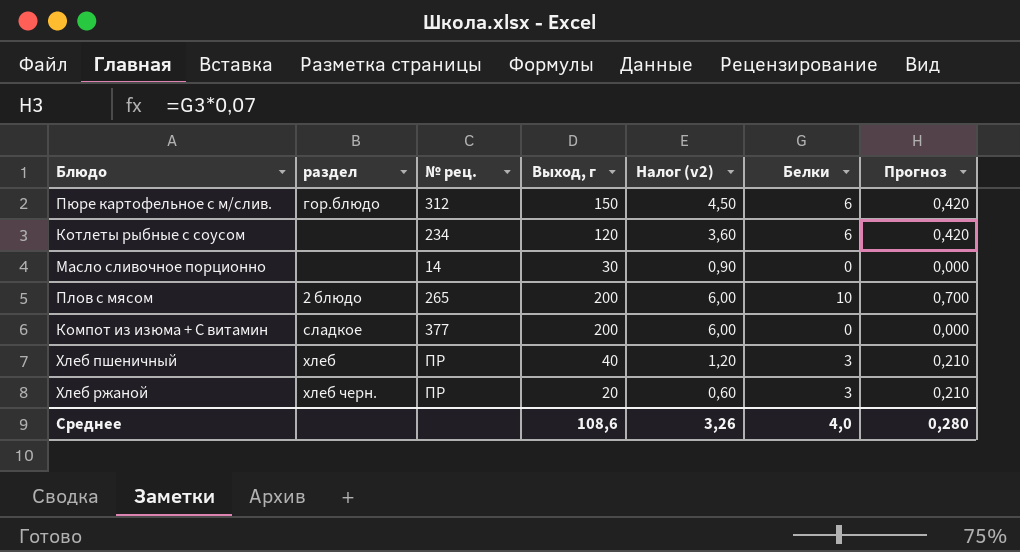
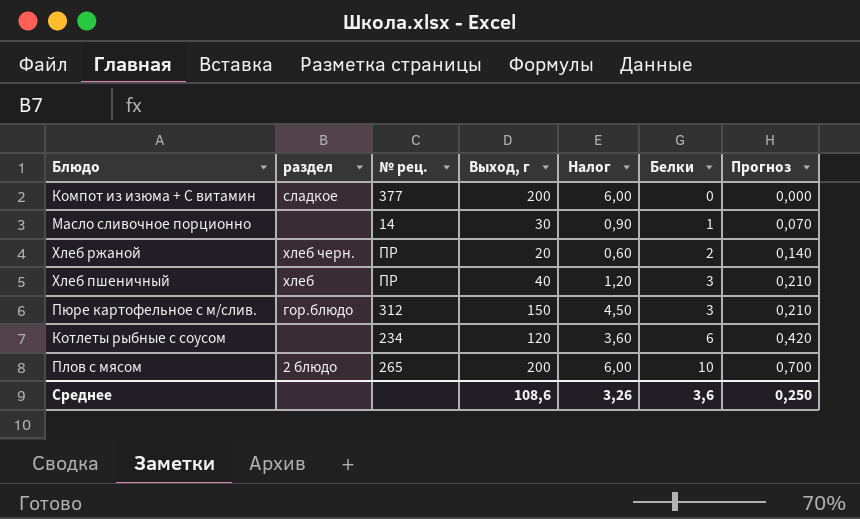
row order: none -> Белки ascending
column name: Налог (v2) -> Налог
Масло сливочное порционно | Белки: 0 -> 1
Масло сливочное порционно | Прогноз: 0,000 -> 0,070
Хлеб ржаной | Белки: 3 -> 2
Хлеб ржаной | Прогноз: 0,210 -> 0,140
Пюре картофельное с м/слив. | Белки: 6 -> 3
Пюре картофельное с м/слив. | Прогноз: 0,420 -> 0,210
Среднее | Белки: 4,0 -> 3,6
Среднее | Прогноз: 0,280 -> 0,250

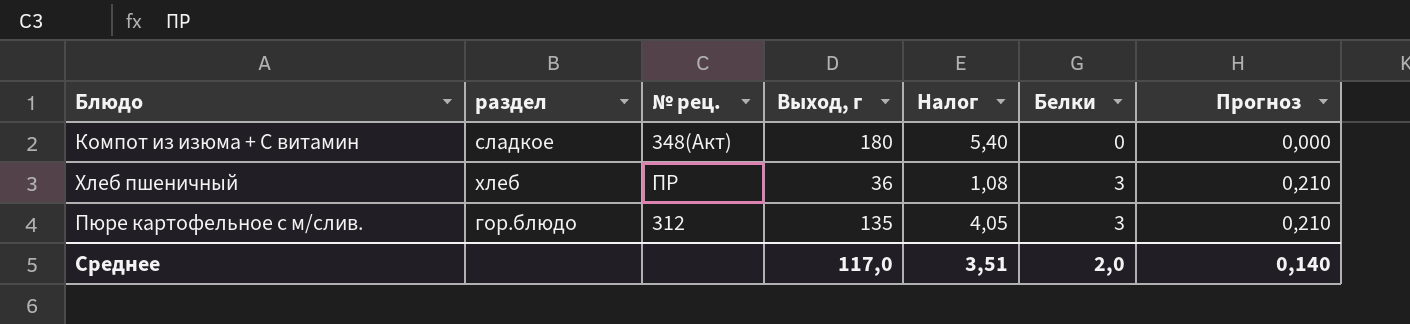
row Масло сливочное порционно: none | 14 | 30 | 0,90 | 1 | 0,070 -> none
row Хлеб ржаной: хлеб черн. | ПР | 20 | 0,60 | 2 | 0,140 -> none
row Котлеты рыбные с соусом: none | 234 | 120 | 3,60 | 6 | 0,420 -> none
row Плов с мясом: 2 блюдо | 265 | 200 | 6,00 | 10 | 0,700 -> none
Компот из изюма + С витамин | № рец.: 377 -> 348(Акт)
Компот из изюма + С витамин | Выход, г: 200 -> 180
Компот из изюма + С витамин | Налог: 6,00 -> 5,40
Хлеб пшеничный | Выход, г: 40 -> 36
Хлеб пшеничный | Налог: 1,20 -> 1,08
Пюре картофельное с м/слив. | Выход, г: 150 -> 135
Пюре картофельное с м/слив. | Налог: 4,50 -> 4,05
Среднее | Выход, г: 108,6 -> 117,0
Среднее | Налог: 3,26 -> 3,51
Среднее | Белки: 3,6 -> 2,0
Среднее | Прогноз: 0,250 -> 0,140

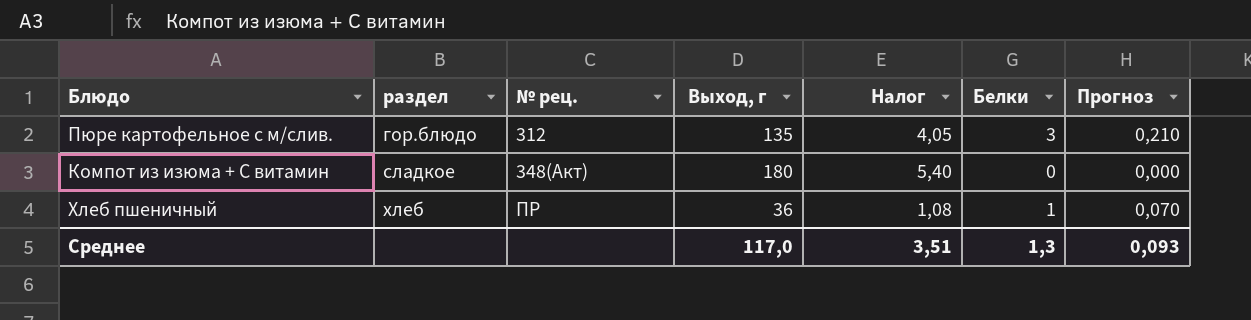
row order: Белки ascending -> раздел ascending
Хлеб пшеничный | Белки: 3 -> 1
Хлеб пшеничный | Прогноз: 0,210 -> 0,070
Среднее | Белки: 2,0 -> 1,3
Среднее | Прогноз: 0,140 -> 0,093

